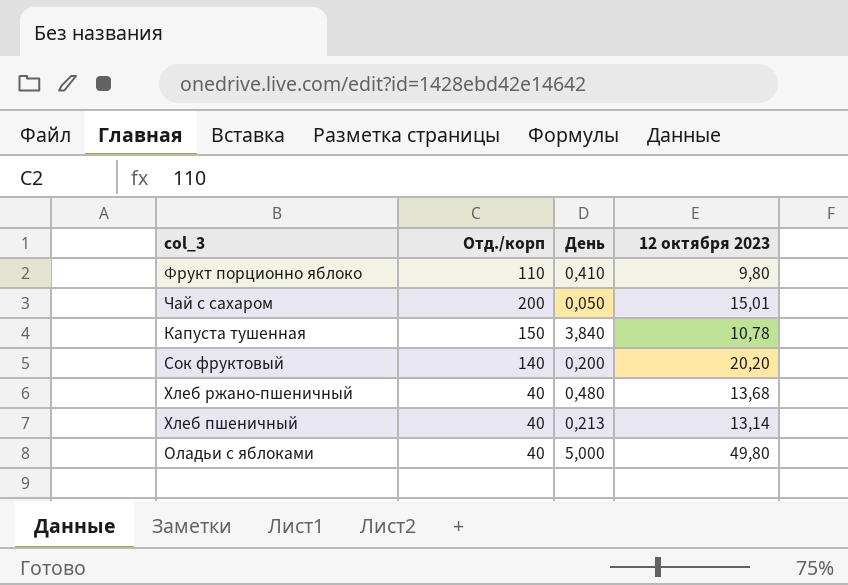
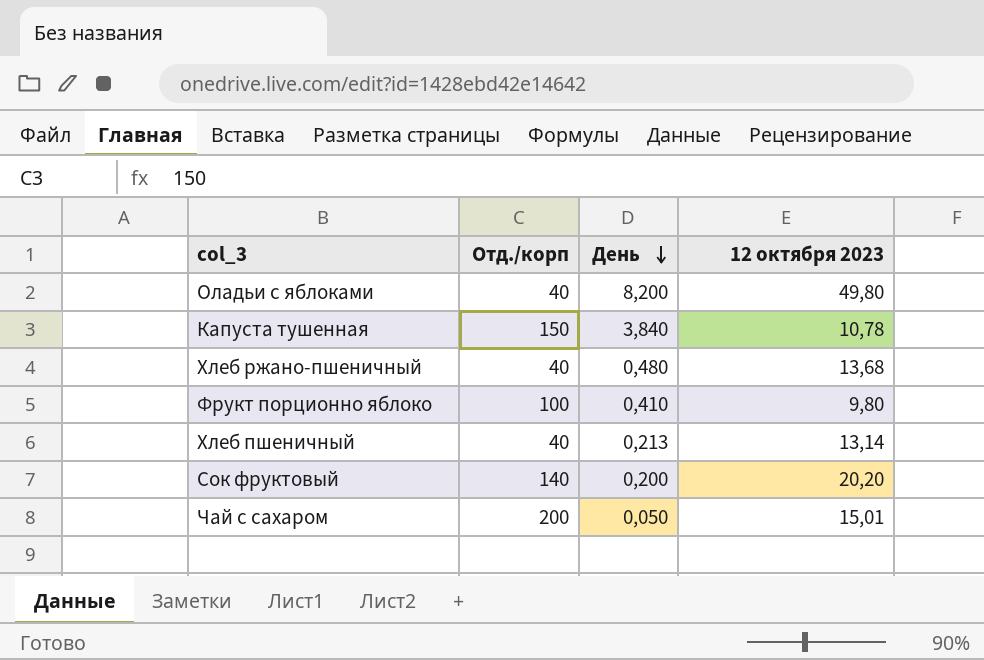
row order: none -> День descending
Оладьи с яблоками | День: 5,000 -> 8,200
Фрукт порционно яблоко | Отд./корп: 110 -> 100

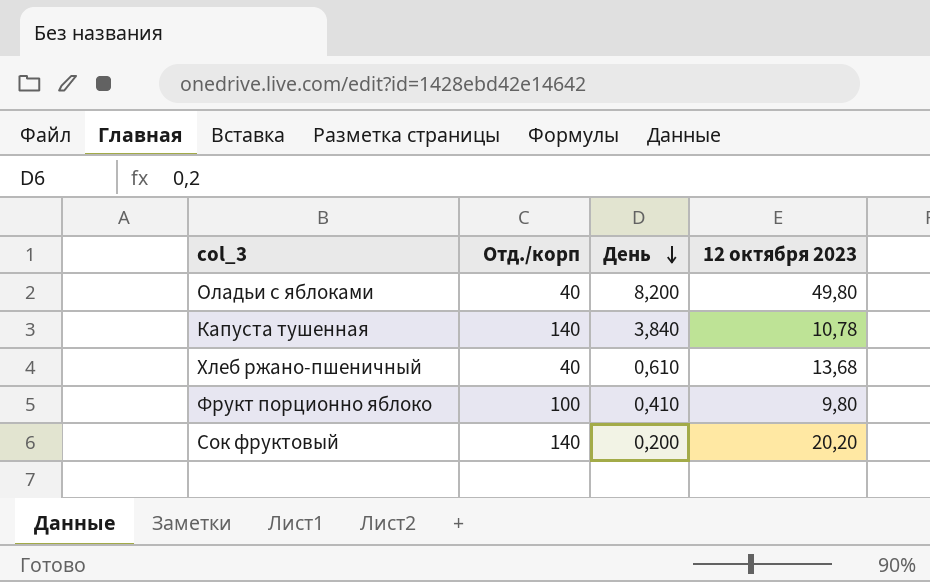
row Хлеб пшеничный: 40 | 0,213 | 13,14 -> none
row Чай с сахаром: 200 | 0,050 | 15,01 -> none
Капуста тушенная | Отд./корп: 150 -> 140
Хлеб ржано-пшеничный | День: 0,480 -> 0,610

